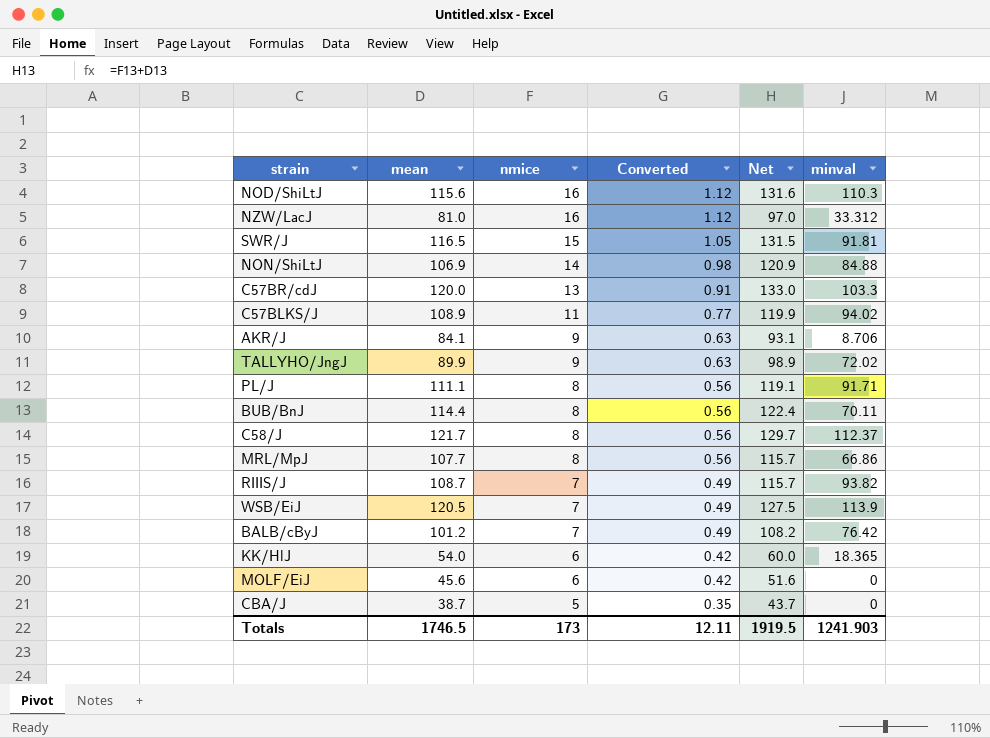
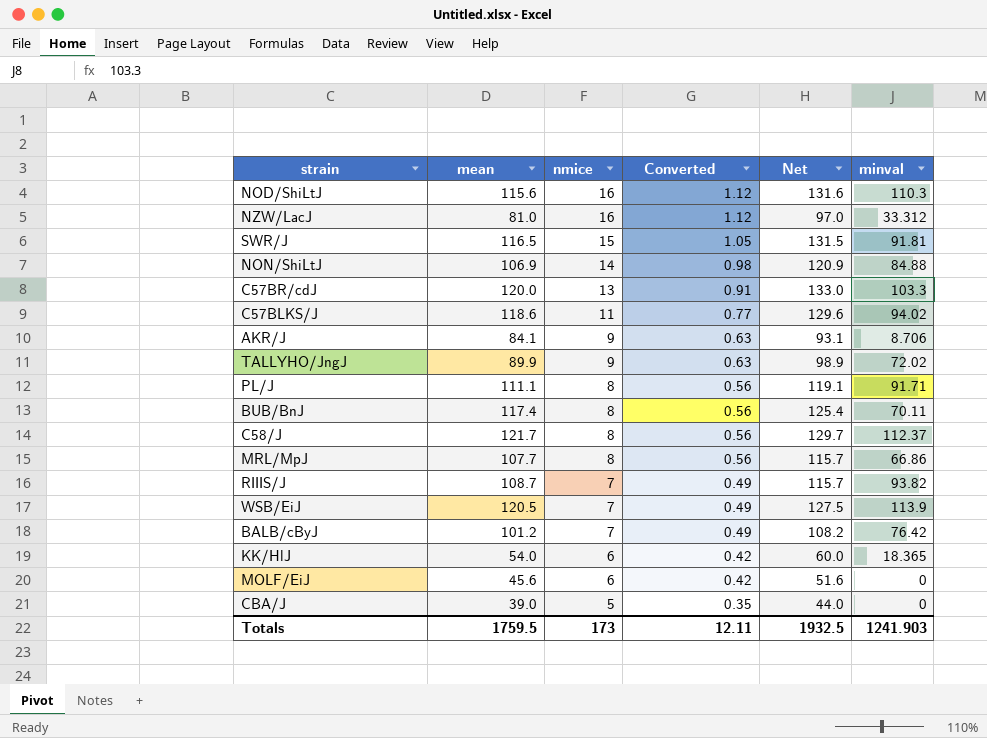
C57BLKS/J | mean: 108.9 -> 118.6
C57BLKS/J | Net: 119.9 -> 129.6
BUB/BnJ | mean: 114.4 -> 117.4
BUB/BnJ | Net: 122.4 -> 125.4
CBA/J | mean: 38.7 -> 39.0
CBA/J | Net: 43.7 -> 44.0
Totals | mean: 1746.5 -> 1759.5
Totals | Net: 1919.5 -> 1932.5

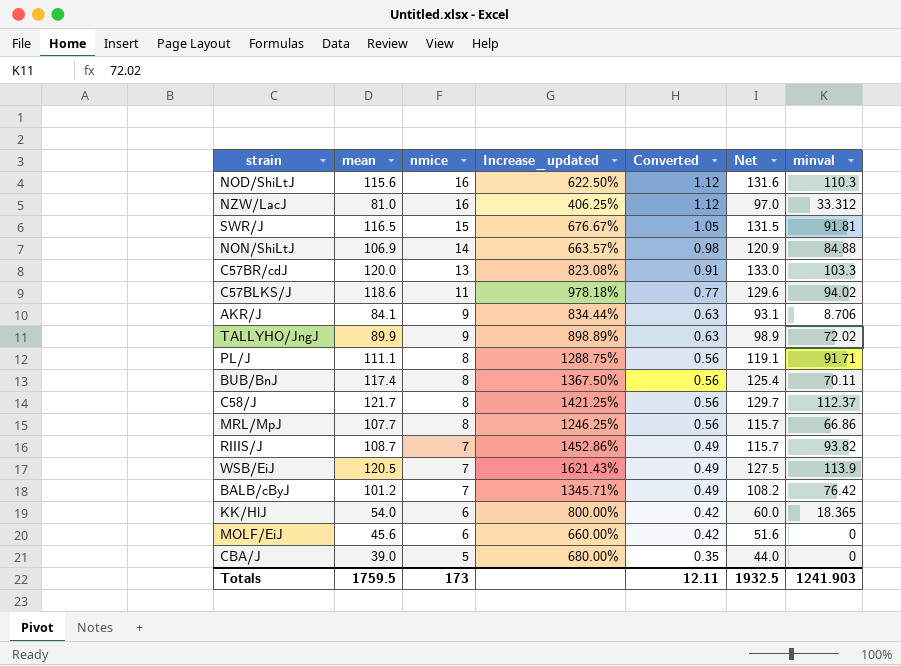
column Increase_updated | formula: none -> ([mean] - [nmice]) / [nmice]

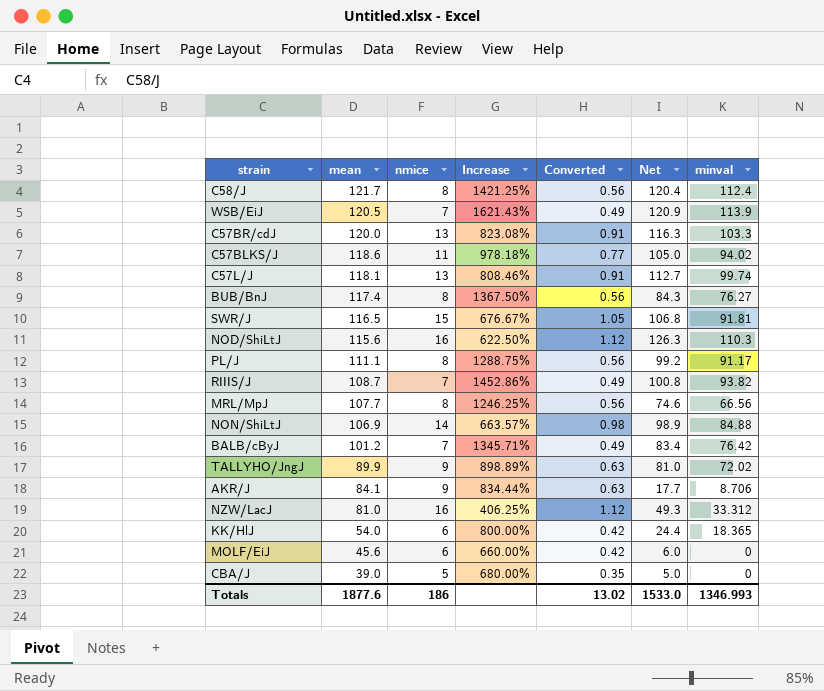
row order: nmice descending -> mean descending
column name: Increase_updated -> Increase
column Net | formula: [mean] + [nmice] -> [nmice] + [minval]
C58/J | minval: 112.37 -> 112.4
row C57L/J: none -> 118.1 | 13 | 808.46% | 0.91 | 112.7 | 99.74
BUB/BnJ | minval: 70.11 -> 76.27
PL/J | minval: 91.71 -> 91.17
MRL/MpJ | minval: 66.86 -> 66.56
Totals | mean: 1759.5 -> 1877.6
Totals | nmice: 173 -> 186
Totals | Converted: 12.11 -> 13.02
Totals | Net: 1932.5 -> 1533.0
Totals | minval: 1241.903 -> 1346.993

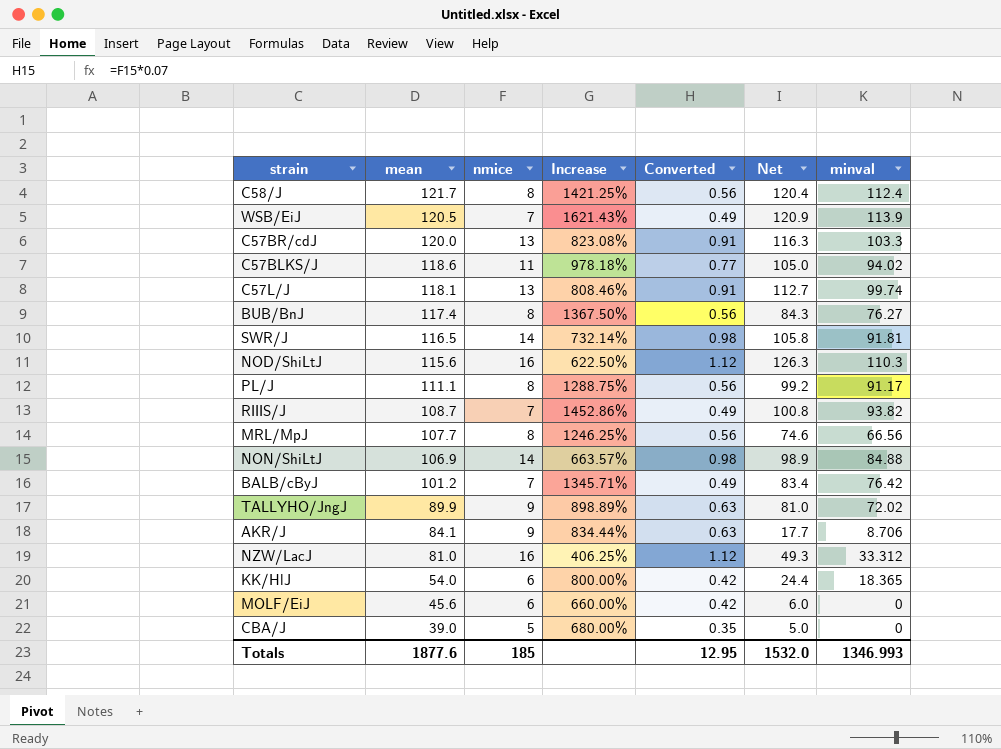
SWR/J | nmice: 15 -> 14
SWR/J | Increase: 676.67% -> 732.14%
SWR/J | Converted: 1.05 -> 0.98
SWR/J | Net: 106.8 -> 105.8
Totals | nmice: 186 -> 185
Totals | Converted: 13.02 -> 12.95
Totals | Net: 1533.0 -> 1532.0

